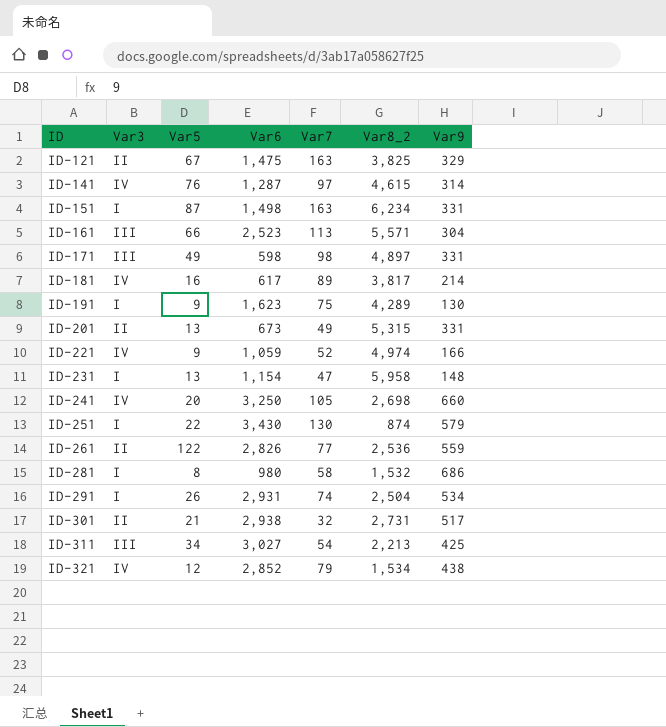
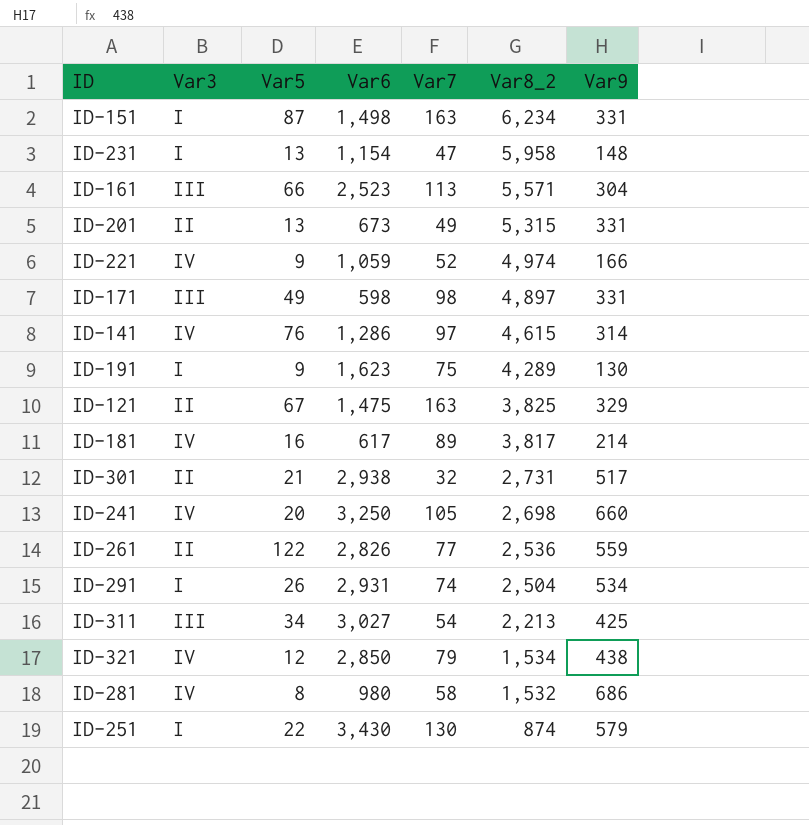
row order: ID ascending -> Var8_2 descending
ID-141 | Var6: 1,287 -> 1,286
ID-321 | Var6: 2,852 -> 2,850
ID-281 | Var3: I -> IV

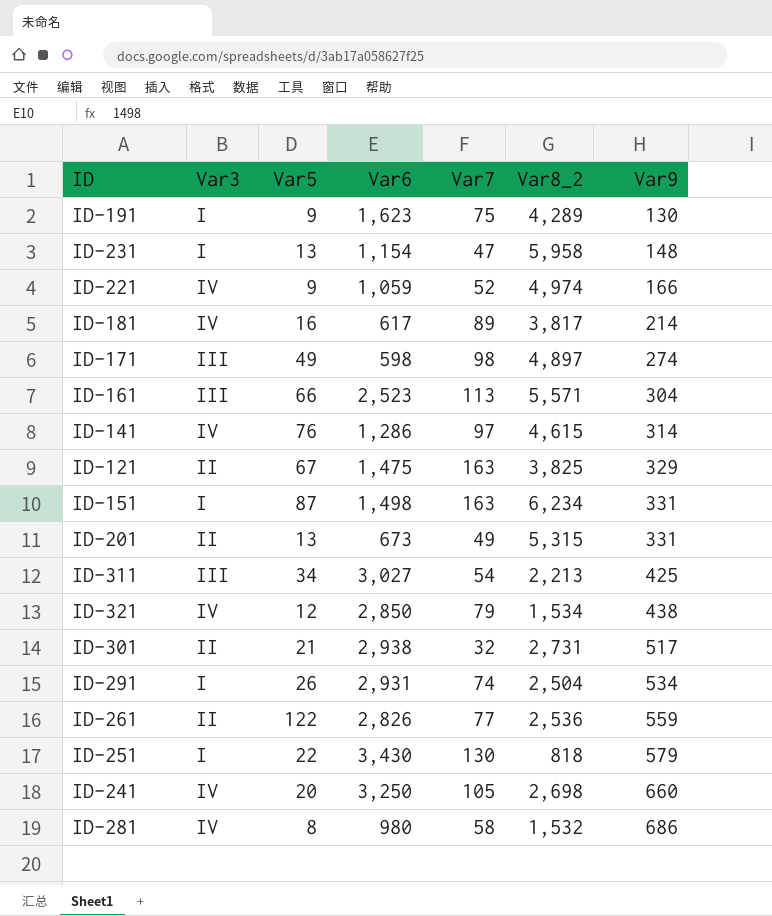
row order: Var8_2 descending -> Var9 ascending
ID-171 | Var9: 331 -> 274
ID-251 | Var8_2: 874 -> 818

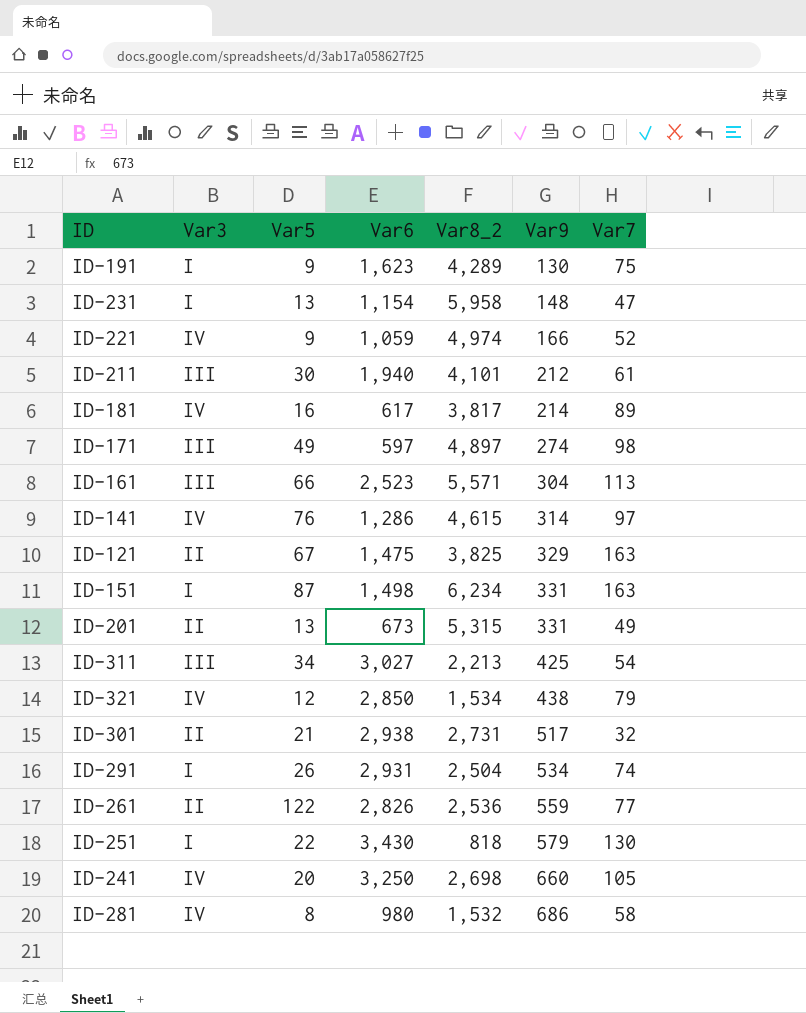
column Var7 | position: 5 -> 7
row ID-211: none -> III | 30 | 1,940 | 4,101 | 212 | 61
ID-171 | Var6: 598 -> 597

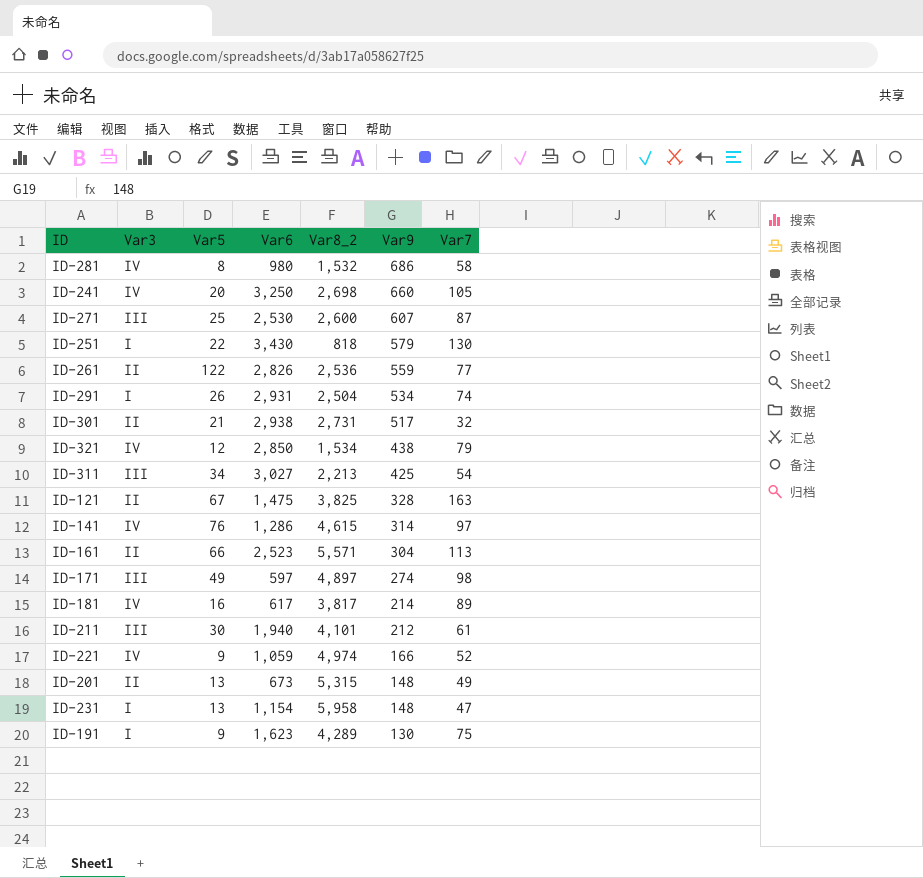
row order: Var9 ascending -> Var9 descending
row ID-151: I | 87 | 1,498 | 6,234 | 331 | 163 -> none
row ID-271: none -> III | 25 | 2,530 | 2,600 | 607 | 87
ID-121 | Var9: 329 -> 328
ID-161 | Var3: III -> II
ID-201 | Var9: 331 -> 148

